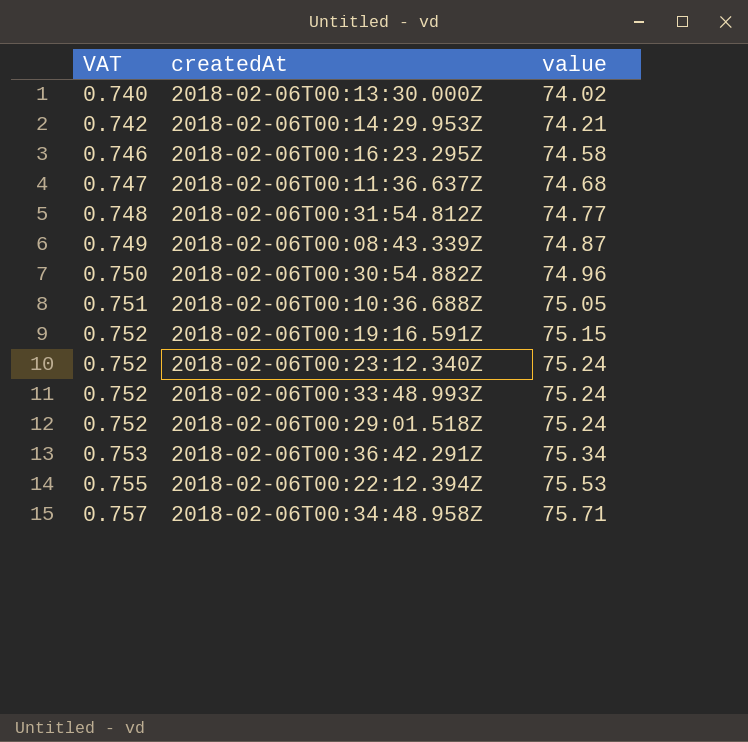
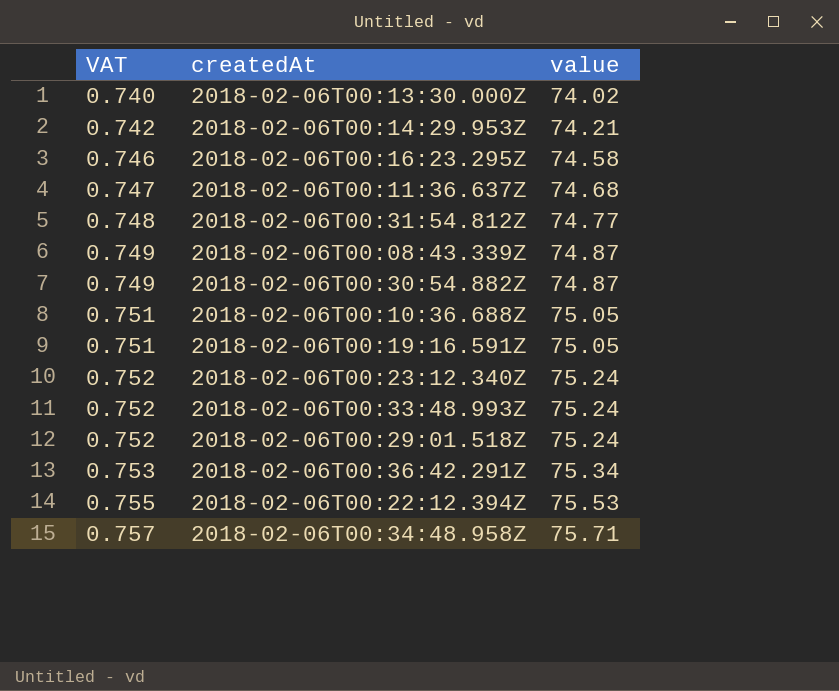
2018-02-06T00:30:54.882Z | VAT: 0.750 -> 0.749
2018-02-06T00:30:54.882Z | value: 74.96 -> 74.87
2018-02-06T00:19:16.591Z | VAT: 0.752 -> 0.751
2018-02-06T00:19:16.591Z | value: 75.15 -> 75.05

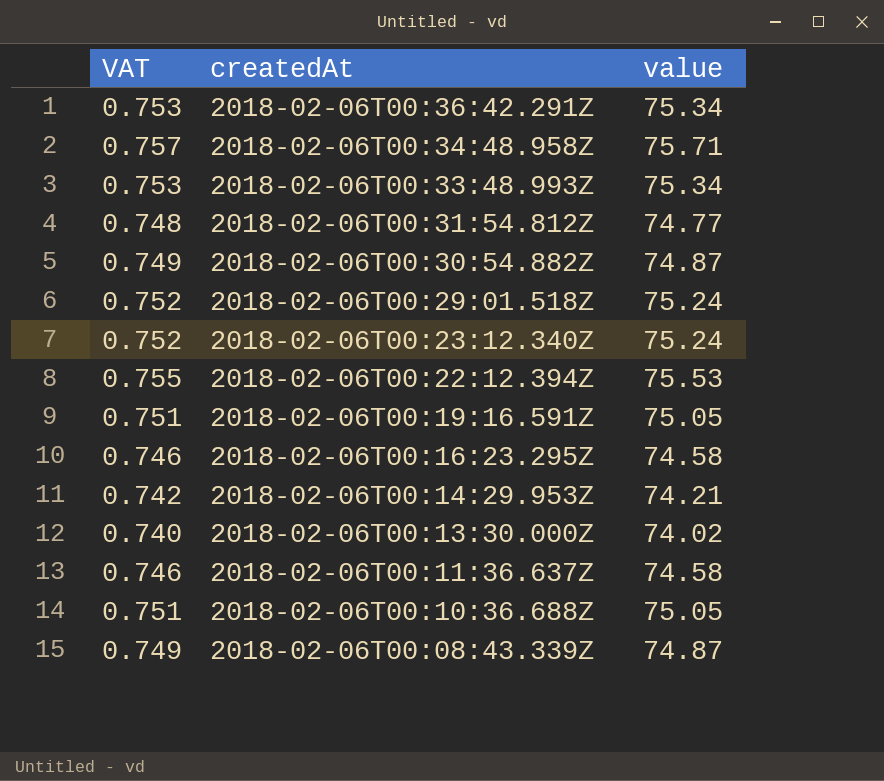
row order: VAT ascending -> createdAt descending
2018-02-06T00:33:48.993Z | VAT: 0.752 -> 0.753
2018-02-06T00:33:48.993Z | value: 75.24 -> 75.34
2018-02-06T00:11:36.637Z | VAT: 0.747 -> 0.746
2018-02-06T00:11:36.637Z | value: 74.68 -> 74.58

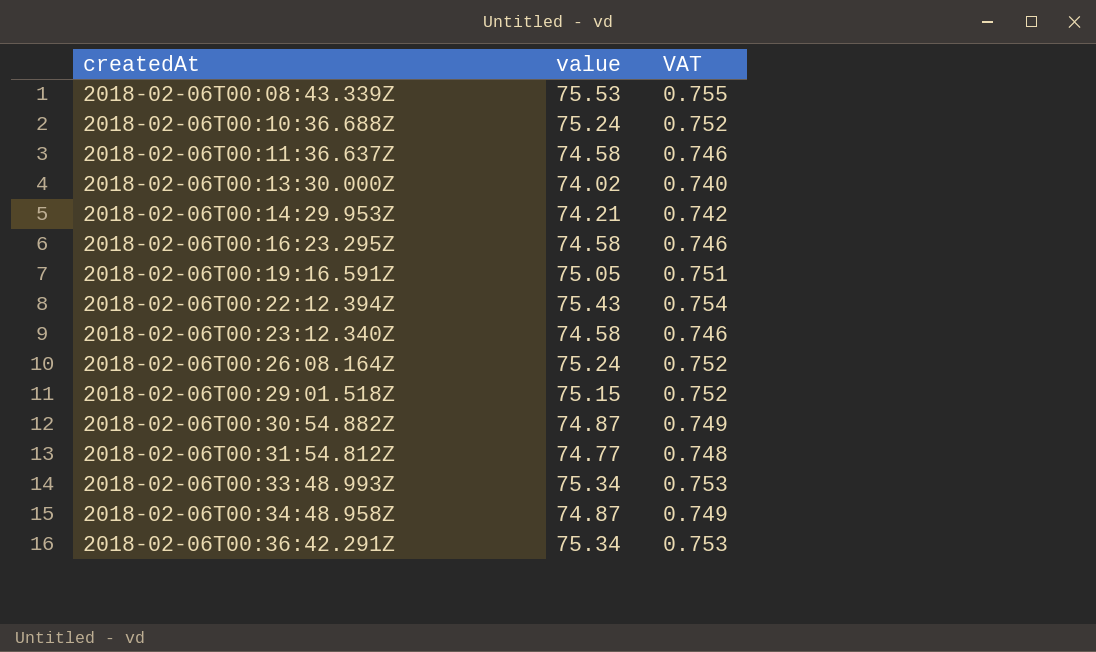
row order: createdAt descending -> createdAt ascending
column VAT | position: 1 -> 3
2018-02-06T00:08:43.339Z | value: 74.87 -> 75.53
2018-02-06T00:08:43.339Z | VAT: 0.749 -> 0.755
2018-02-06T00:10:36.688Z | value: 75.05 -> 75.24
2018-02-06T00:10:36.688Z | VAT: 0.751 -> 0.752
2018-02-06T00:22:12.394Z | value: 75.53 -> 75.43
2018-02-06T00:22:12.394Z | VAT: 0.755 -> 0.754
2018-02-06T00:23:12.340Z | value: 75.24 -> 74.58
2018-02-06T00:23:12.340Z | VAT: 0.752 -> 0.746
row 2018-02-06T00:26:08.164Z: none -> 75.24 | 0.752
2018-02-06T00:29:01.518Z | value: 75.24 -> 75.15
2018-02-06T00:34:48.958Z | value: 75.71 -> 74.87
2018-02-06T00:34:48.958Z | VAT: 0.757 -> 0.749

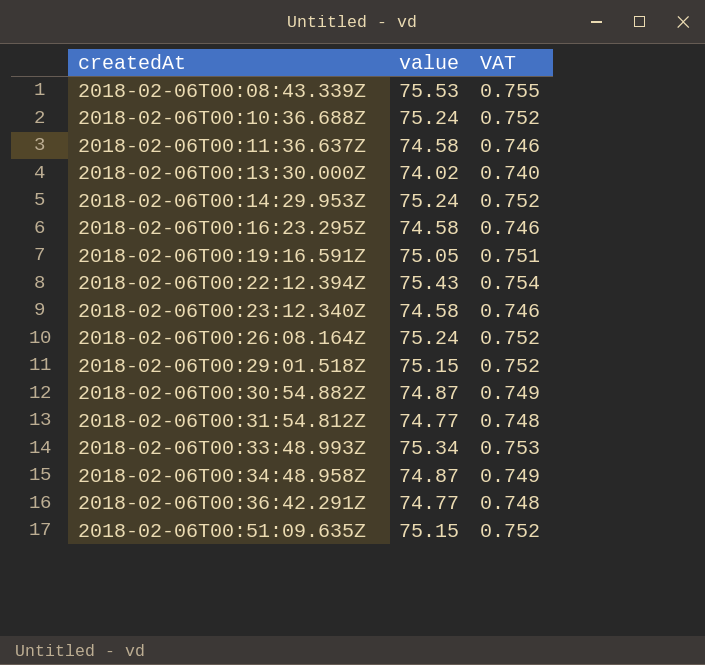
2018-02-06T00:14:29.953Z | value: 74.21 -> 75.24
2018-02-06T00:14:29.953Z | VAT: 0.742 -> 0.752
2018-02-06T00:36:42.291Z | value: 75.34 -> 74.77
2018-02-06T00:36:42.291Z | VAT: 0.753 -> 0.748
row 2018-02-06T00:51:09.635Z: none -> 75.15 | 0.752

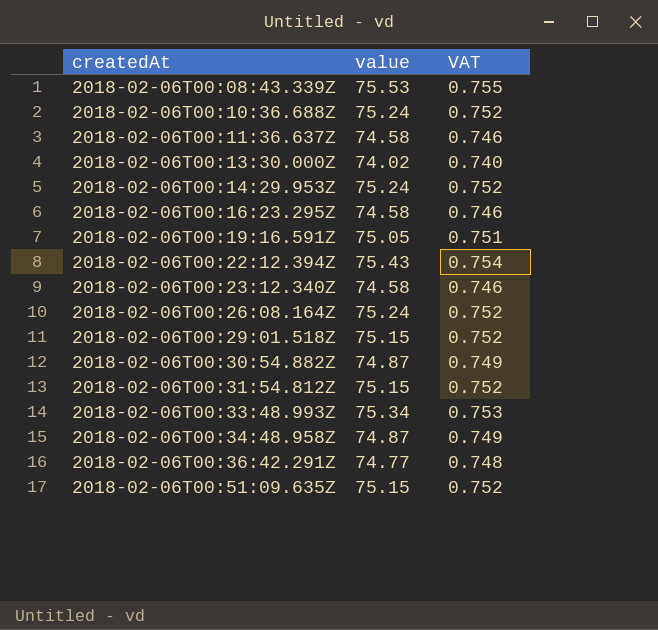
2018-02-06T00:31:54.812Z | value: 74.77 -> 75.15
2018-02-06T00:31:54.812Z | VAT: 0.748 -> 0.752

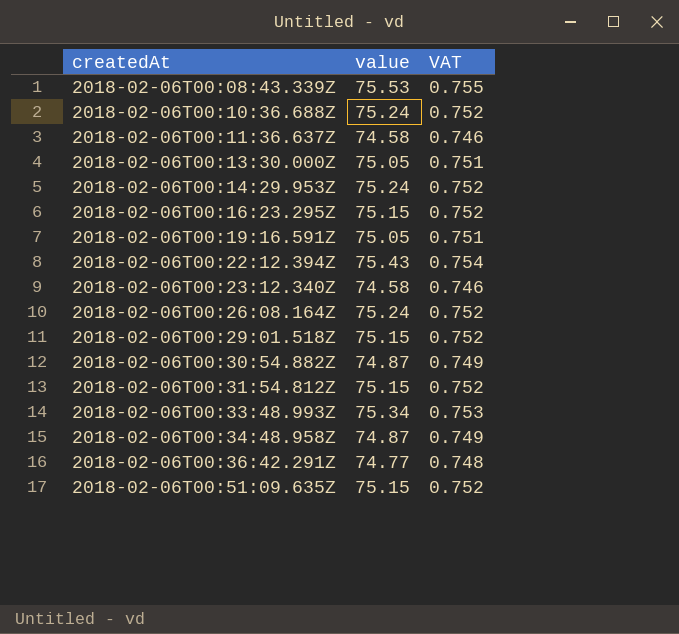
2018-02-06T00:13:30.000Z | value: 74.02 -> 75.05
2018-02-06T00:13:30.000Z | VAT: 0.740 -> 0.751
2018-02-06T00:16:23.295Z | value: 74.58 -> 75.15
2018-02-06T00:16:23.295Z | VAT: 0.746 -> 0.752

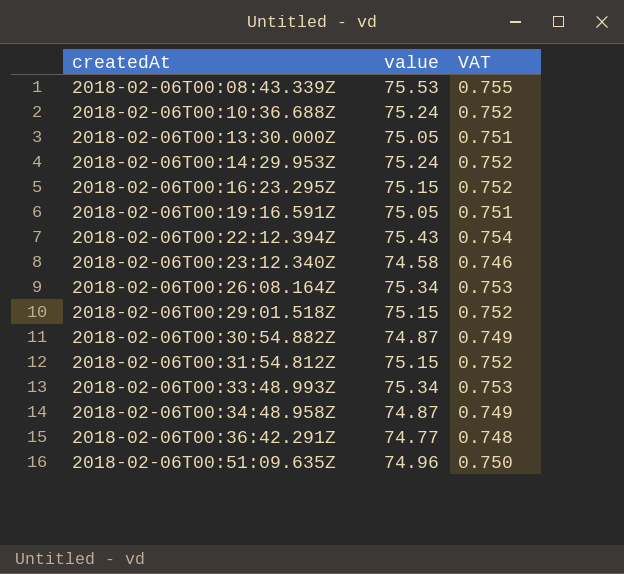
row 2018-02-06T00:11:36.637Z: 74.58 | 0.746 -> none
2018-02-06T00:26:08.164Z | value: 75.24 -> 75.34
2018-02-06T00:26:08.164Z | VAT: 0.752 -> 0.753
2018-02-06T00:51:09.635Z | value: 75.15 -> 74.96
2018-02-06T00:51:09.635Z | VAT: 0.752 -> 0.750

